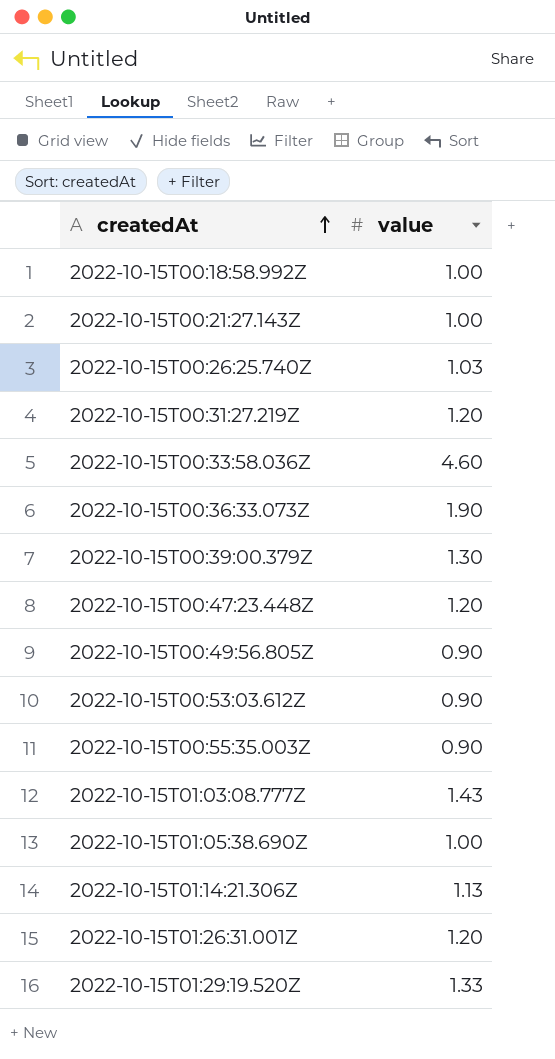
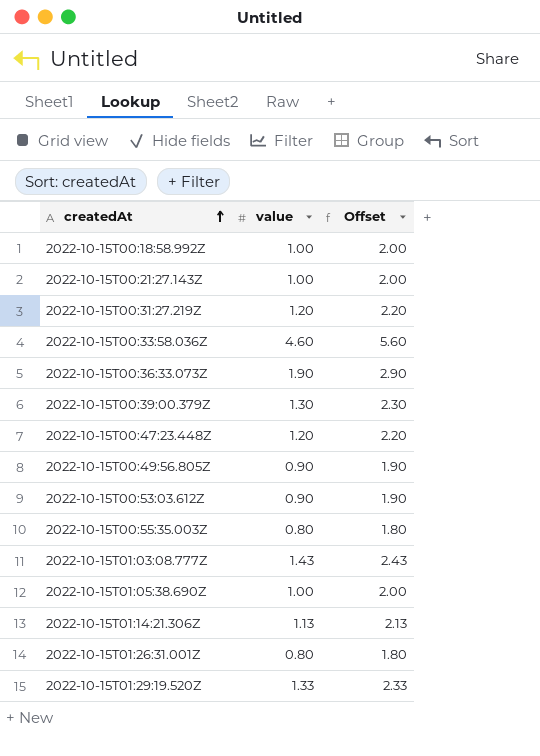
column Offset | formula: none -> [value] + 1
row 2022-10-15T00:26:25.740Z: 1.03 -> none
2022-10-15T00:55:35.003Z | value: 0.90 -> 0.80
2022-10-15T01:26:31.001Z | value: 1.20 -> 0.80

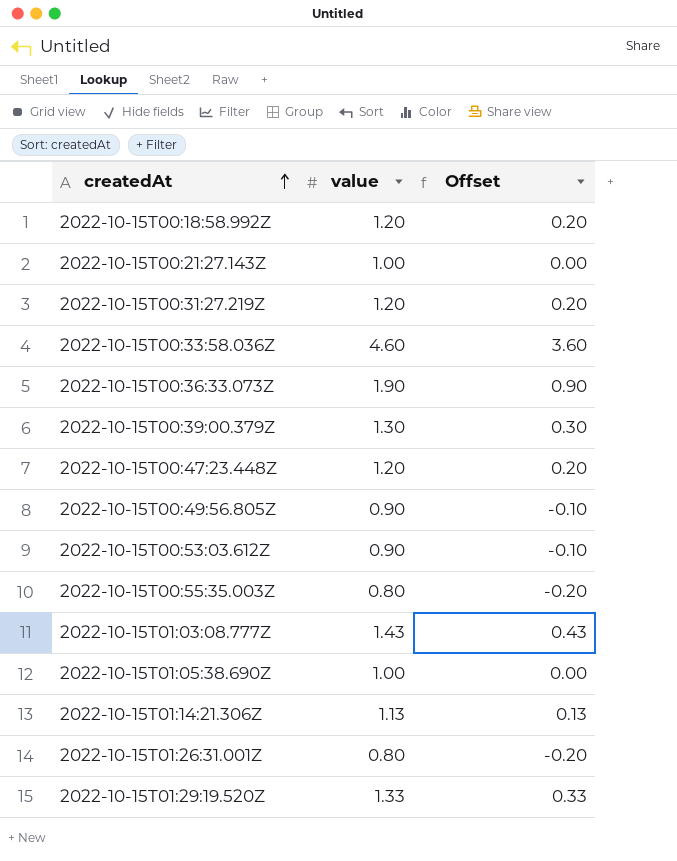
column Offset | formula: [value] + 1 -> [value] - 1
2022-10-15T00:18:58.992Z | value: 1.00 -> 1.20

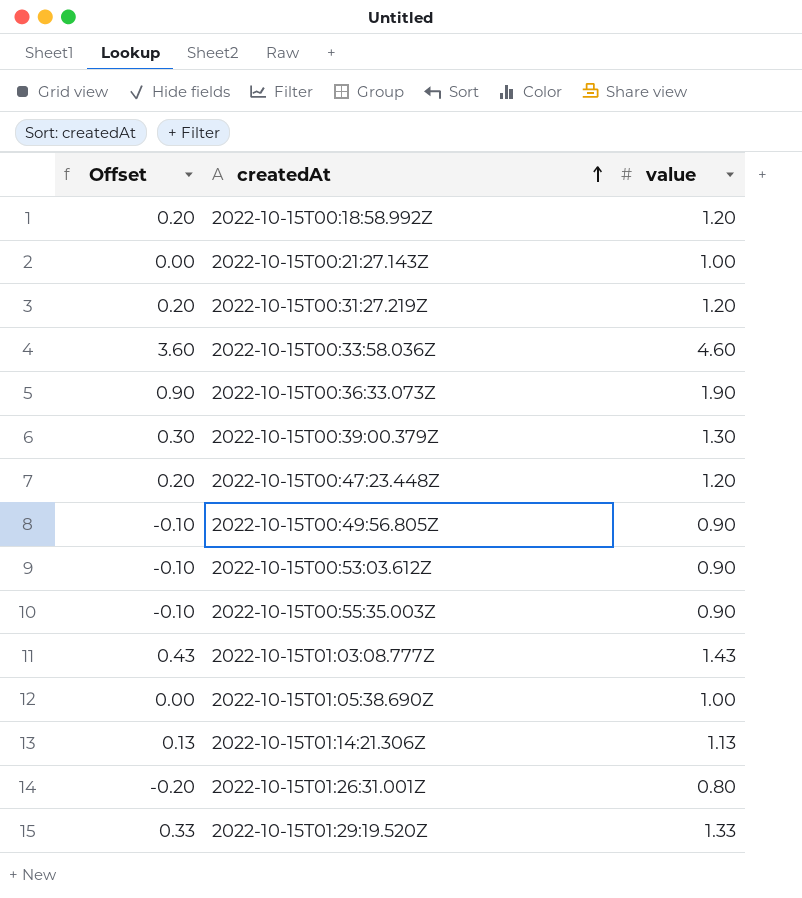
column Offset | position: 3 -> 1
2022-10-15T00:55:35.003Z | Offset: -0.20 -> -0.10
2022-10-15T00:55:35.003Z | value: 0.80 -> 0.90

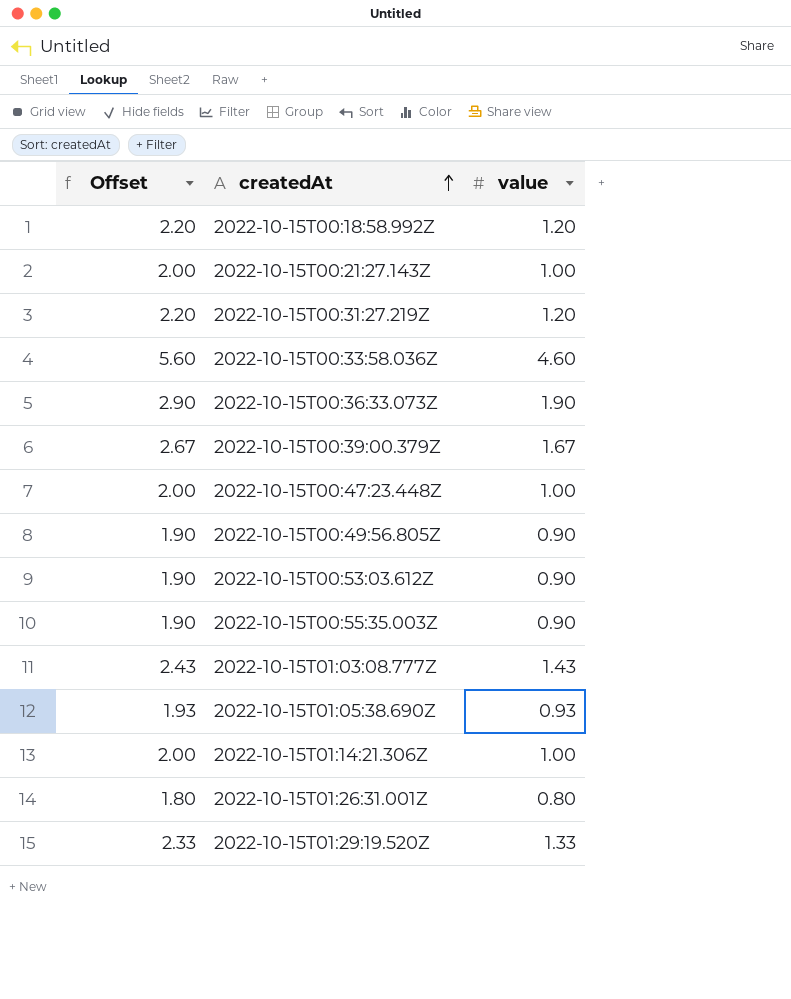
column Offset | formula: [value] - 1 -> [value] + 1
2022-10-15T00:39:00.379Z | value: 1.30 -> 1.67
2022-10-15T00:47:23.448Z | value: 1.20 -> 1.00
2022-10-15T01:05:38.690Z | value: 1.00 -> 0.93
2022-10-15T01:14:21.306Z | value: 1.13 -> 1.00

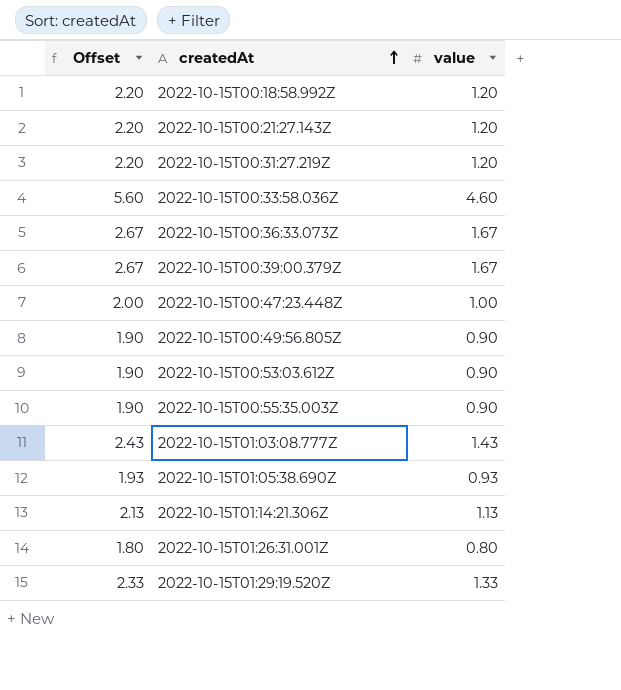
2022-10-15T00:21:27.143Z | Offset: 2.00 -> 2.20
2022-10-15T00:21:27.143Z | value: 1.00 -> 1.20
2022-10-15T00:36:33.073Z | Offset: 2.90 -> 2.67
2022-10-15T00:36:33.073Z | value: 1.90 -> 1.67
2022-10-15T01:14:21.306Z | Offset: 2.00 -> 2.13
2022-10-15T01:14:21.306Z | value: 1.00 -> 1.13

